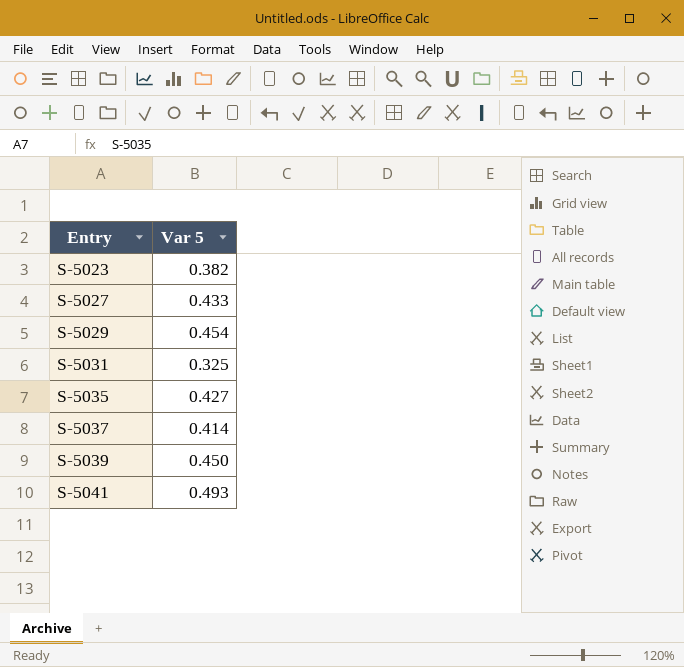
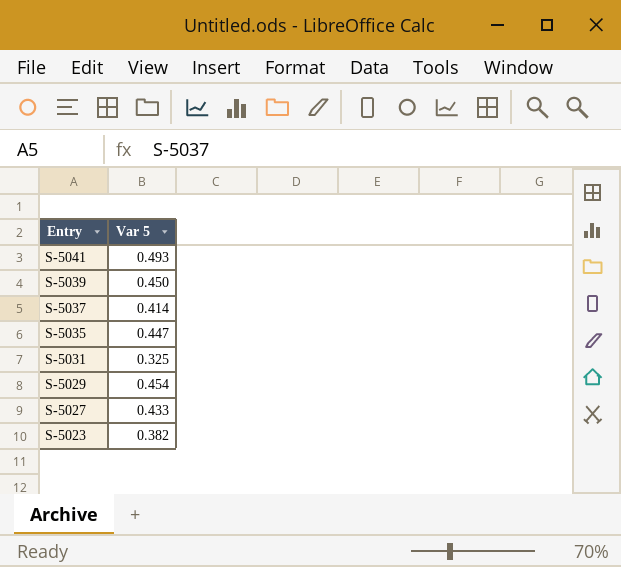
row order: Entry ascending -> Entry descending
S-5035 | Var 5: 0.427 -> 0.447

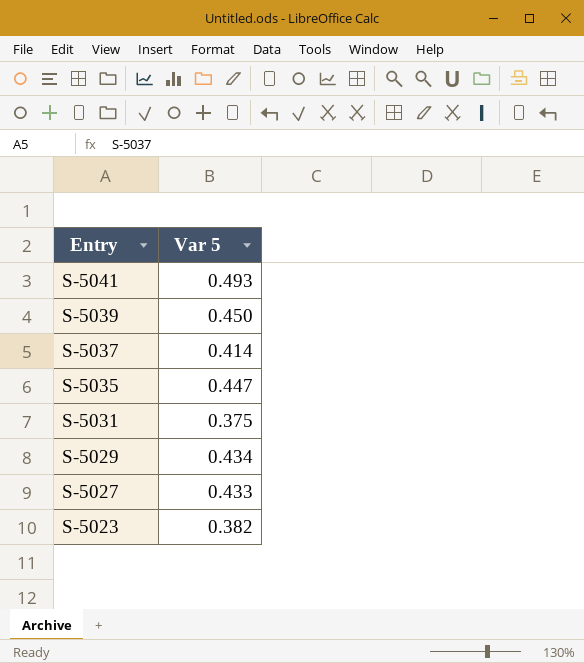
S-5031 | Var 5: 0.325 -> 0.375
S-5029 | Var 5: 0.454 -> 0.434

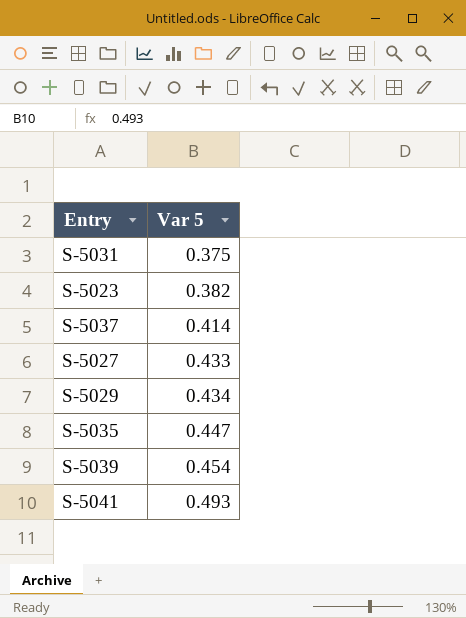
row order: Entry descending -> Var 5 ascending
S-5039 | Var 5: 0.450 -> 0.454

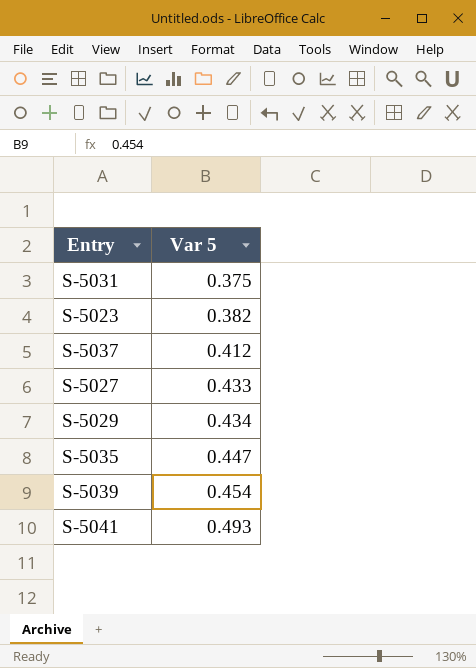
S-5037 | Var 5: 0.414 -> 0.412

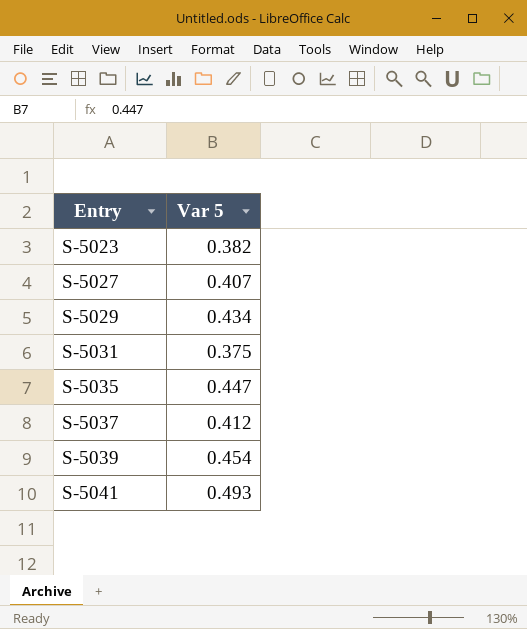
row order: Var 5 ascending -> Entry ascending
S-5027 | Var 5: 0.433 -> 0.407

